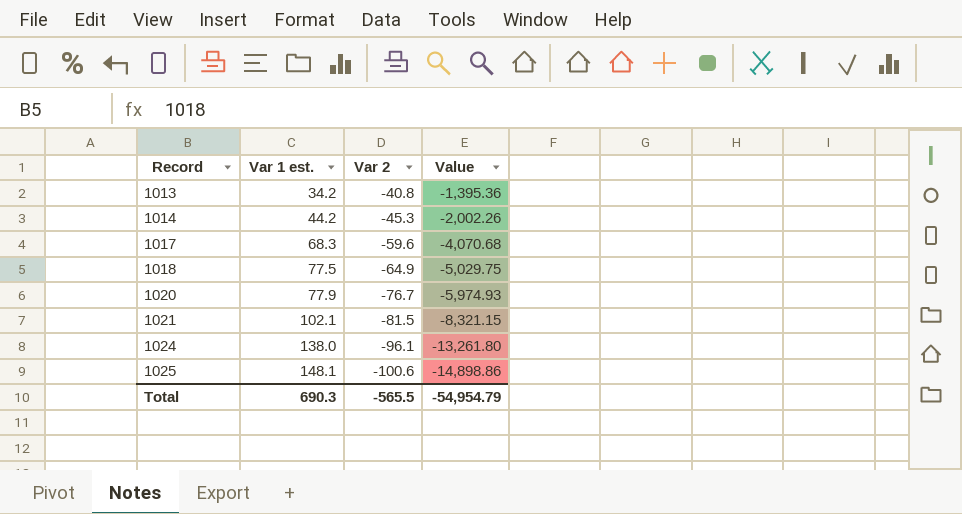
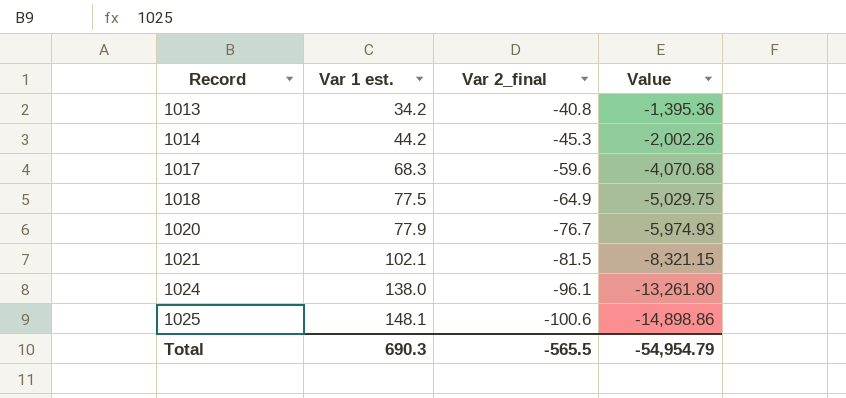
column name: Var 2 -> Var 2_final

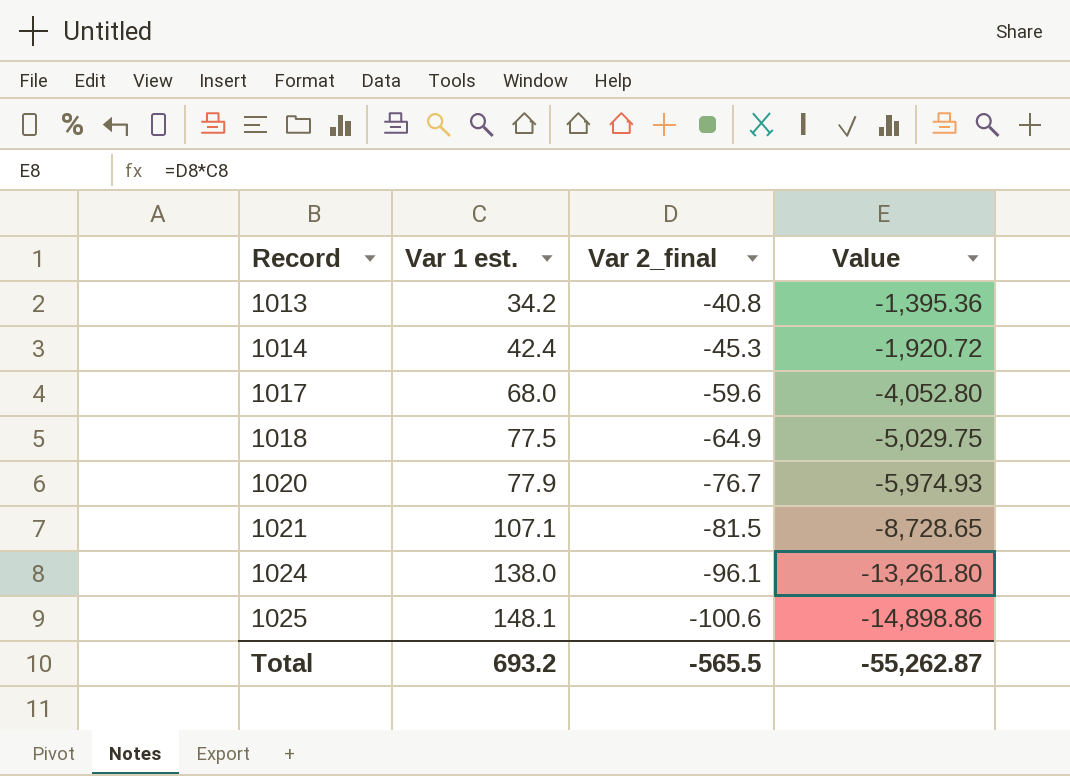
1014 | Var 1 est.: 44.2 -> 42.4
1014 | Value: -2,002.26 -> -1,920.72
1017 | Var 1 est.: 68.3 -> 68.0
1017 | Value: -4,070.68 -> -4,052.80
1021 | Var 1 est.: 102.1 -> 107.1
1021 | Value: -8,321.15 -> -8,728.65
Total | Var 1 est.: 690.3 -> 693.2
Total | Value: -54,954.79 -> -55,262.87

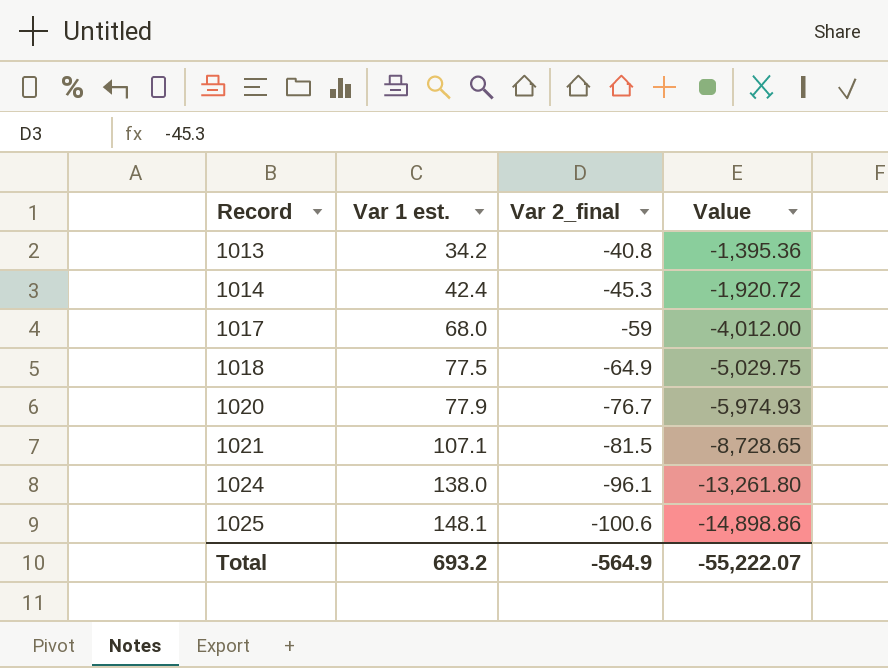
1017 | Var 2_final: -59.6 -> -59
1017 | Value: -4,052.80 -> -4,012.00
Total | Var 2_final: -565.5 -> -564.9
Total | Value: -55,262.87 -> -55,222.07

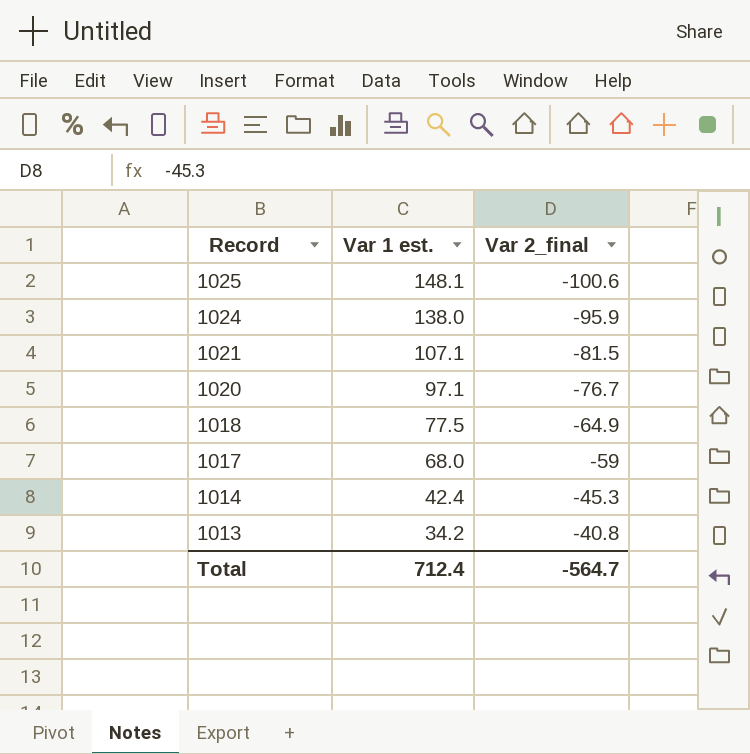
row order: Record ascending -> Record descending
column Value | formula: [Var 1 est.] * [Var 2_final] -> none
1024 | Var 2_final: -96.1 -> -95.9
1020 | Var 1 est.: 77.9 -> 97.1
Total | Var 1 est.: 693.2 -> 712.4
Total | Var 2_final: -564.9 -> -564.7

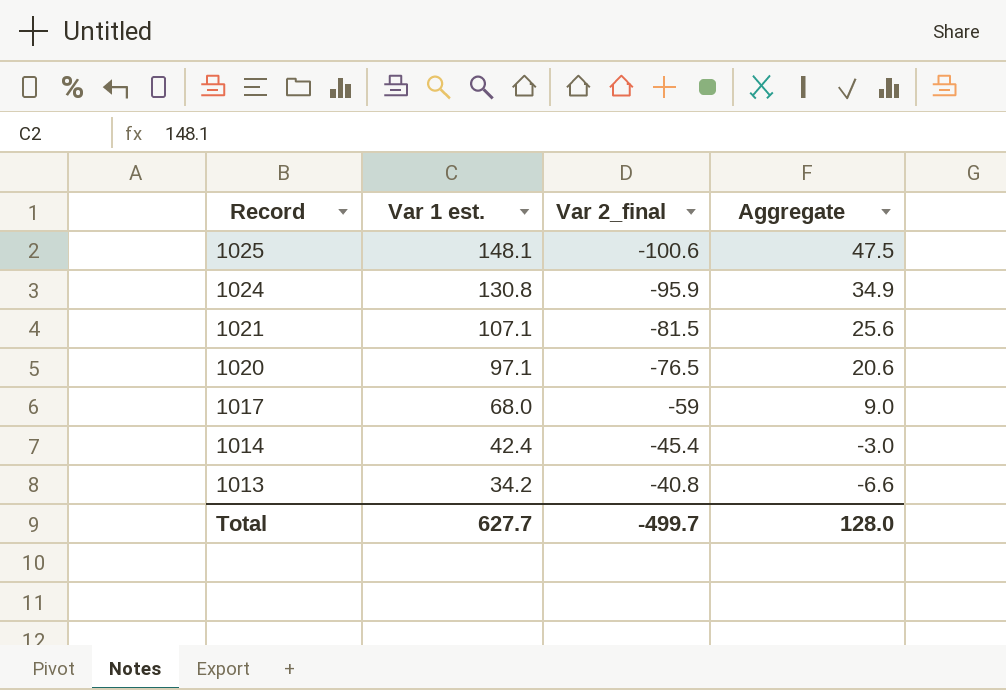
column Aggregate | formula: none -> [Var 1 est.] + [Var 2_final]
row 1018: 77.5 | -64.9 -> none
1024 | Var 1 est.: 138.0 -> 130.8
1020 | Var 2_final: -76.7 -> -76.5
1014 | Var 2_final: -45.3 -> -45.4
Total | Var 1 est.: 712.4 -> 627.7
Total | Var 2_final: -564.7 -> -499.7

